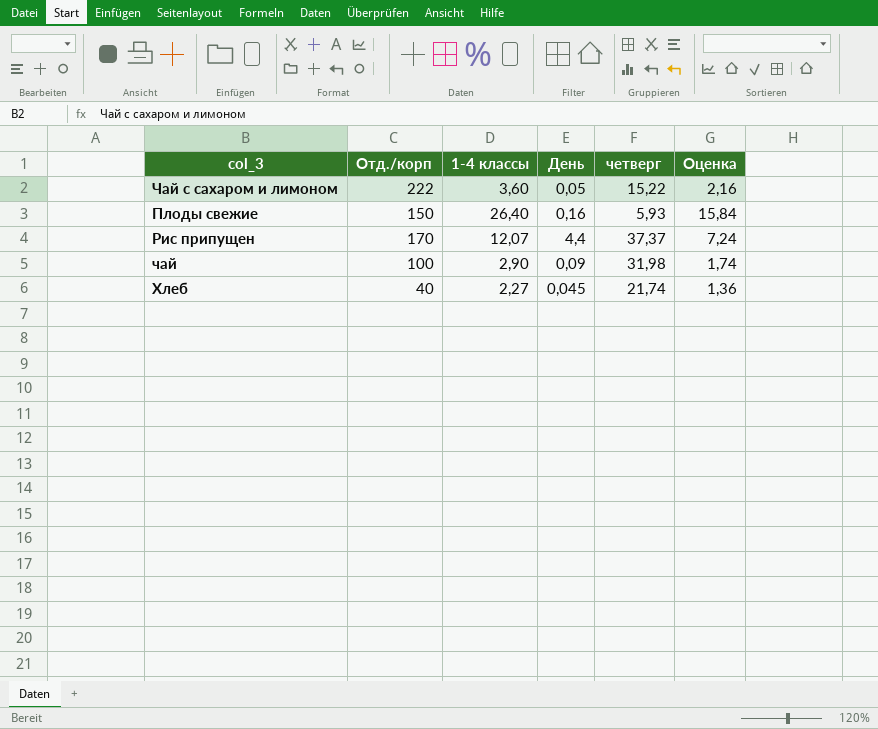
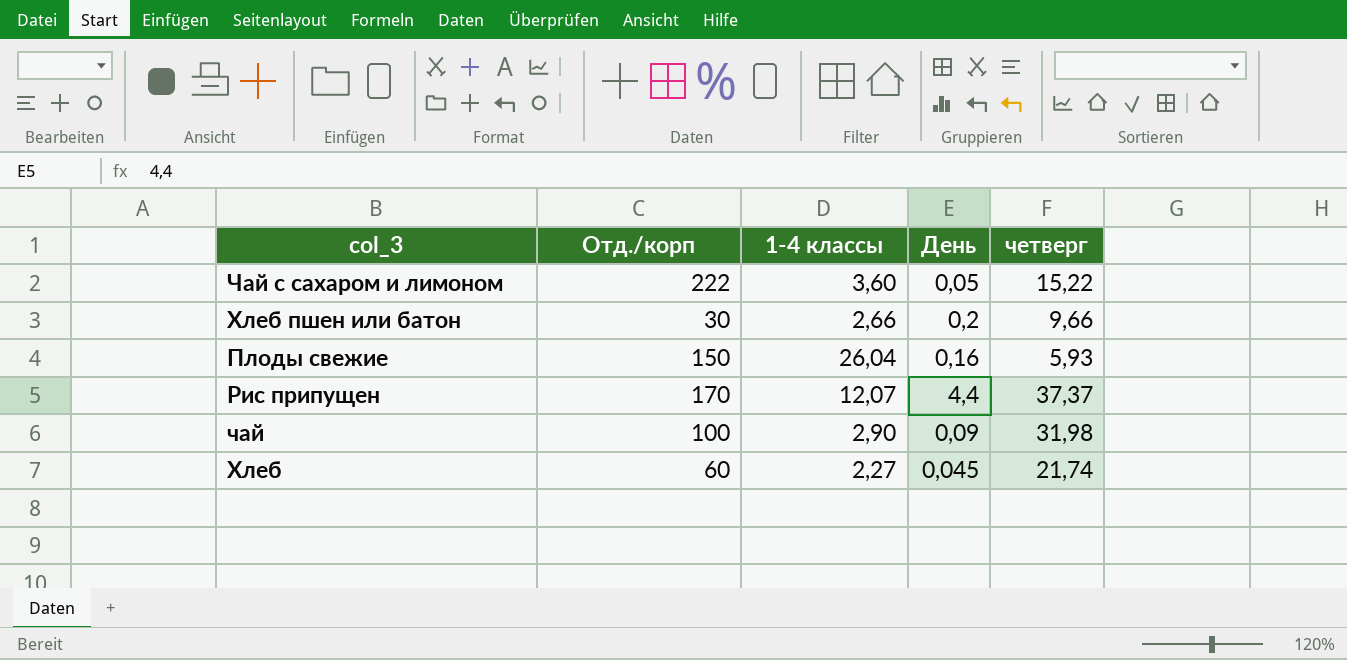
column Оценка | formula: [1-4 классы] * 0,6 -> none
row Хлеб пшен или батон: none -> 30 | 2,66 | 0,2 | 9,66
Плоды свежие | 1-4 классы: 26,40 -> 26,04
Хлеб | Отд./корп: 40 -> 60

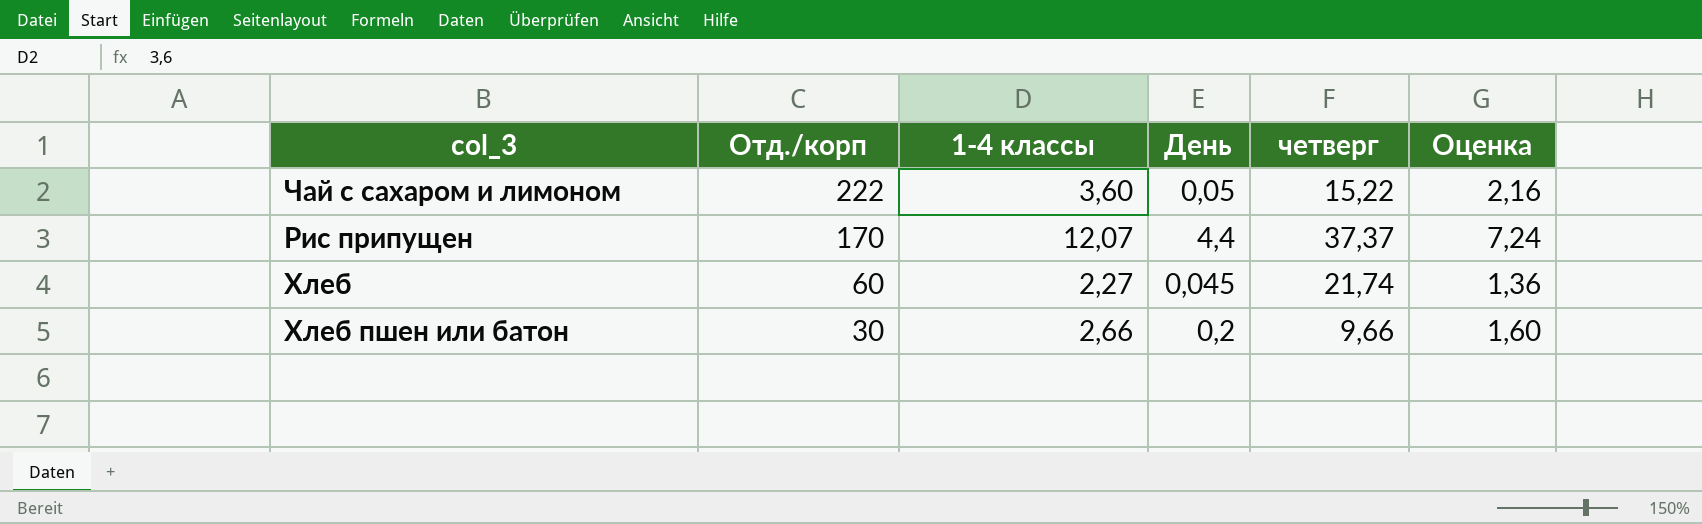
row order: none -> Отд./корп descending
column Оценка | formula: none -> [1-4 классы] * 0,6
row Плоды свежие: 150 | 26,04 | 0,16 | 5,93 -> none
row чай: 100 | 2,90 | 0,09 | 31,98 -> none

